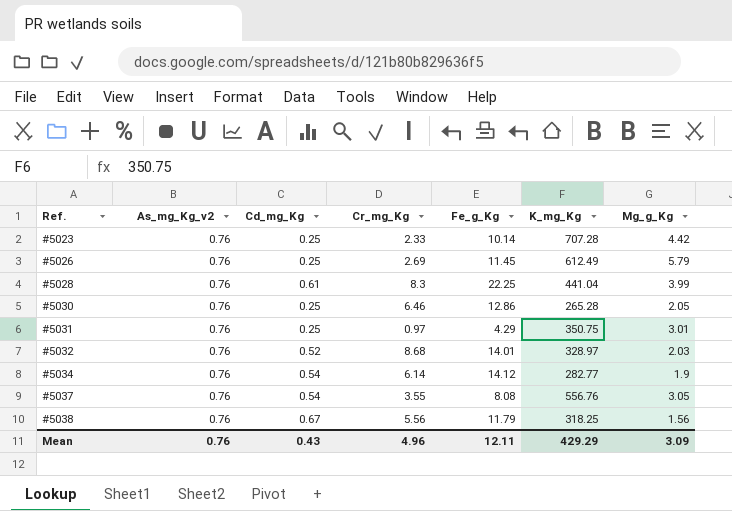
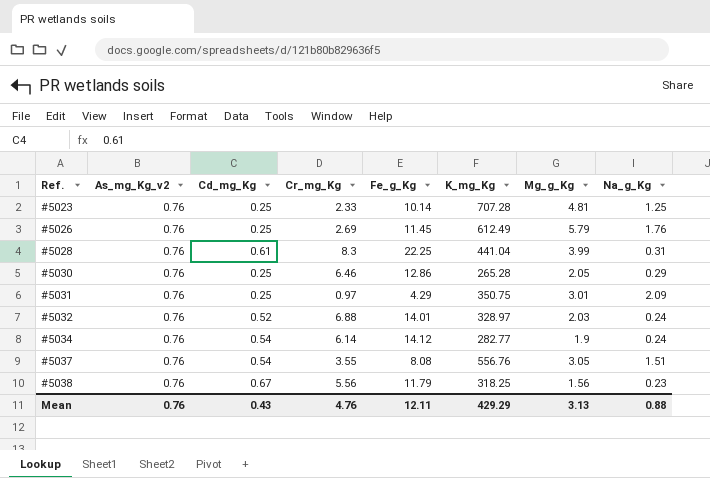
column Na_g_Kg | position: none -> 8
#5023 | Mg_g_Kg: 4.42 -> 4.81
#5032 | Cr_mg_Kg: 8.68 -> 6.88
Mean | Cr_mg_Kg: 4.96 -> 4.76
Mean | Mg_g_Kg: 3.09 -> 3.13

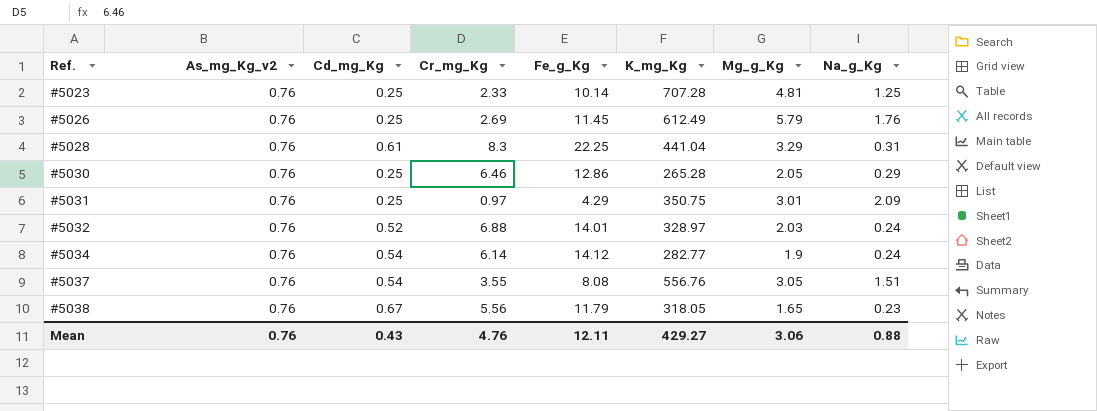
#5028 | Mg_g_Kg: 3.99 -> 3.29
#5038 | K_mg_Kg: 318.25 -> 318.05
#5038 | Mg_g_Kg: 1.56 -> 1.65
Mean | K_mg_Kg: 429.29 -> 429.27
Mean | Mg_g_Kg: 3.13 -> 3.06

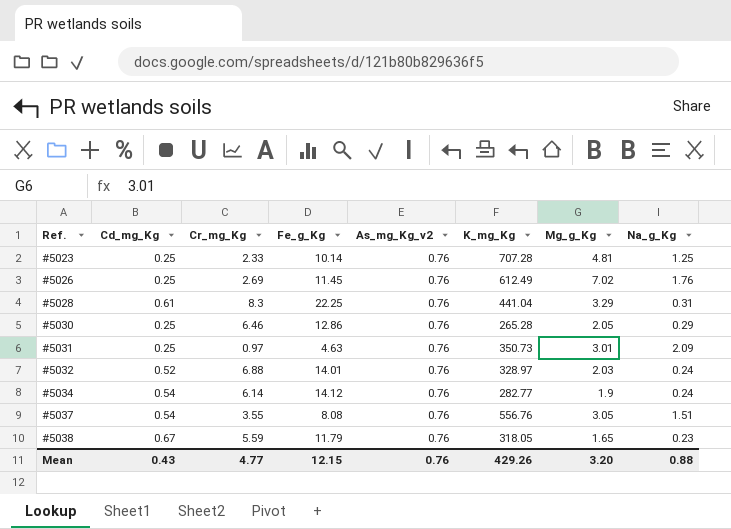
column As_mg_Kg_v2 | position: 2 -> 5
#5026 | Mg_g_Kg: 5.79 -> 7.02
#5031 | Fe_g_Kg: 4.29 -> 4.63
#5031 | K_mg_Kg: 350.75 -> 350.73
#5038 | Cr_mg_Kg: 5.56 -> 5.59
Mean | Cr_mg_Kg: 4.76 -> 4.77
Mean | Fe_g_Kg: 12.11 -> 12.15
Mean | K_mg_Kg: 429.27 -> 429.26
Mean | Mg_g_Kg: 3.06 -> 3.20

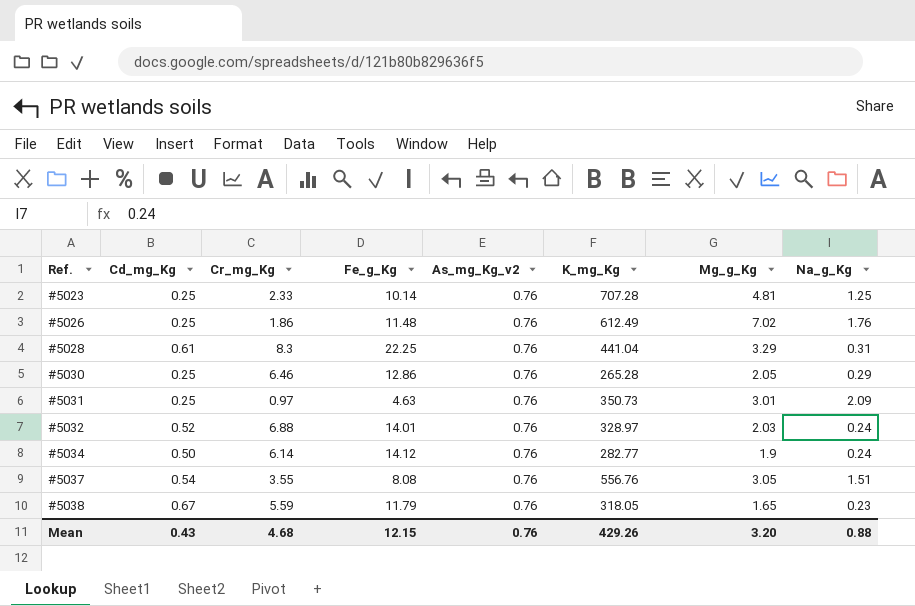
#5026 | Cr_mg_Kg: 2.69 -> 1.86
#5026 | Fe_g_Kg: 11.45 -> 11.48
#5034 | Cd_mg_Kg: 0.54 -> 0.50
Mean | Cr_mg_Kg: 4.77 -> 4.68

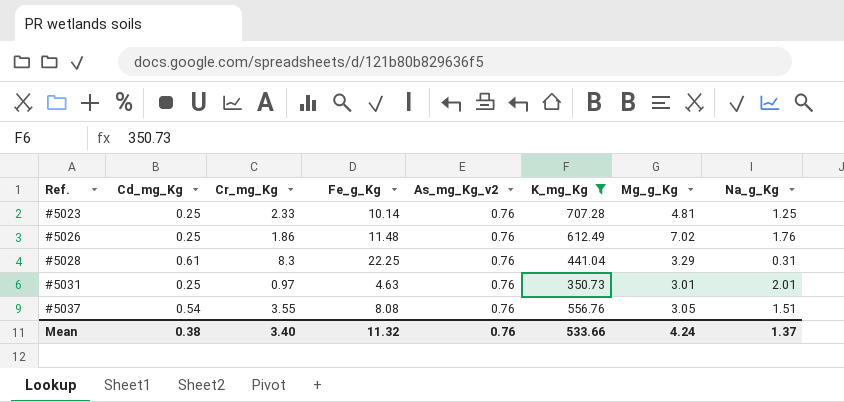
filter: none -> K_mg_Kg >= 350.73
#5031 | Na_g_Kg: 2.09 -> 2.01
Mean | Cd_mg_Kg: 0.43 -> 0.38
Mean | Cr_mg_Kg: 4.68 -> 3.40
Mean | Fe_g_Kg: 12.15 -> 11.32
Mean | K_mg_Kg: 429.26 -> 533.66
Mean | Mg_g_Kg: 3.20 -> 4.24
Mean | Na_g_Kg: 0.88 -> 1.37

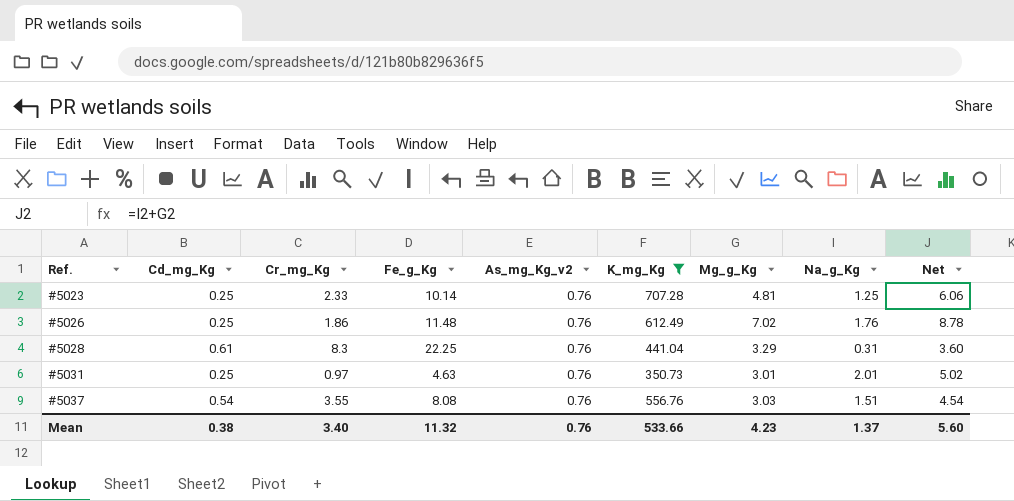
column Net | formula: none -> [Mg_g_Kg] + [Na_g_Kg]
#5037 | Mg_g_Kg: 3.05 -> 3.03
Mean | Mg_g_Kg: 4.24 -> 4.23

